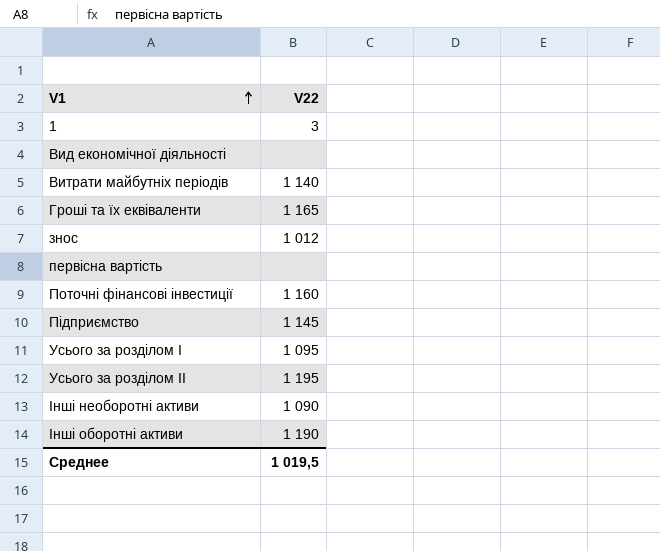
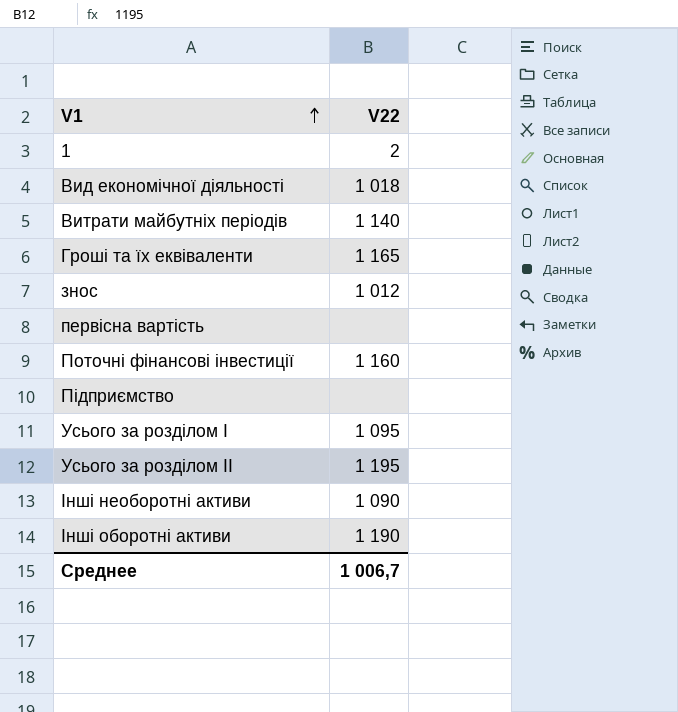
1 | V22: 3 -> 2
Вид економічної діяльності | V22: none -> 1 018
Підприємство | V22: 1 145 -> none
Среднее | V22: 1 019,5 -> 1 006,7

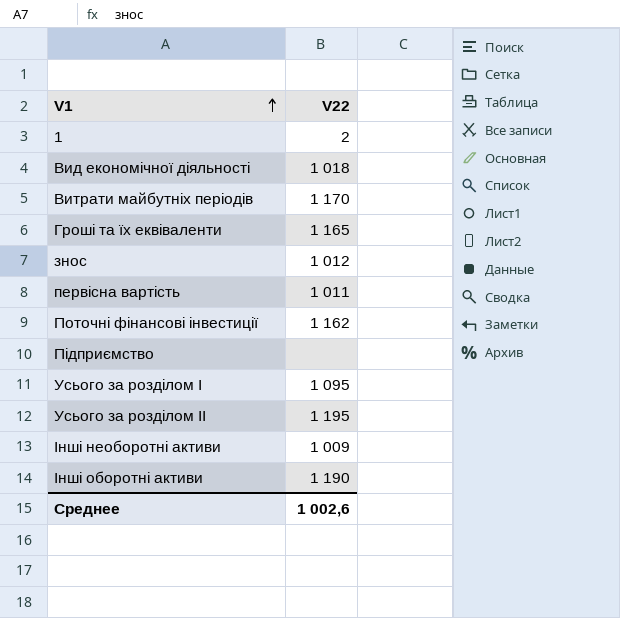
Витрати майбутніх періодів | V22: 1 140 -> 1 170
первісна вартість | V22: none -> 1 011
Поточні фінансові інвестиції | V22: 1 160 -> 1 162
Інші необоротні активи | V22: 1 090 -> 1 009
Среднее | V22: 1 006,7 -> 1 002,6

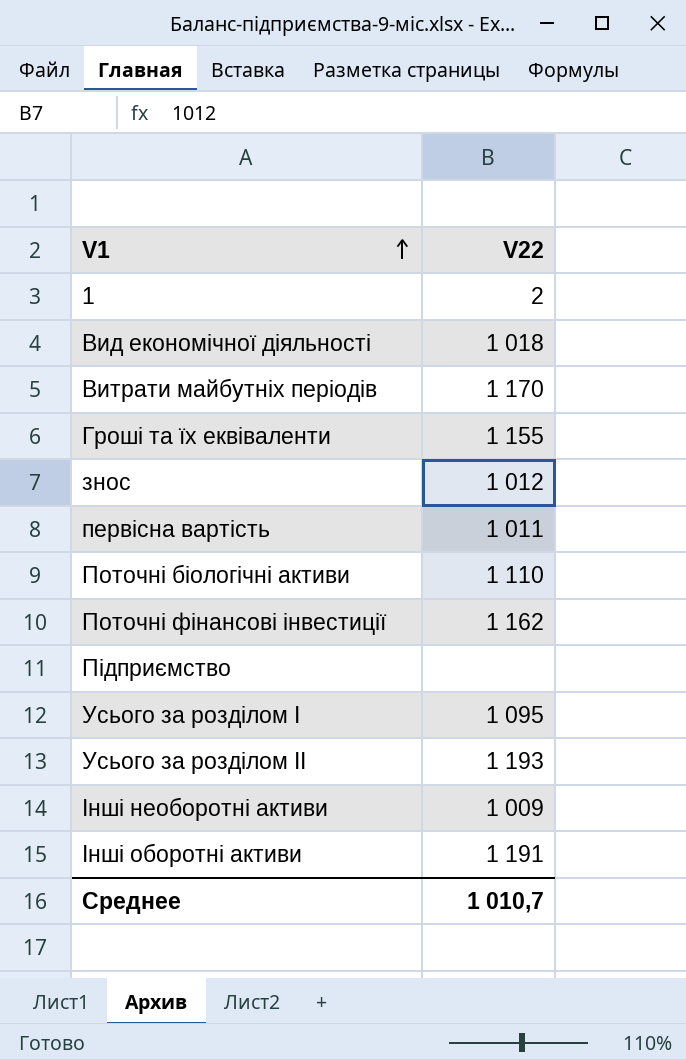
Гроші та їх еквіваленти | V22: 1 165 -> 1 155
row Поточні біологічні активи: none -> 1 110
Усього за розділом II | V22: 1 195 -> 1 193
Інші оборотні активи | V22: 1 190 -> 1 191
Среднее | V22: 1 002,6 -> 1 010,7

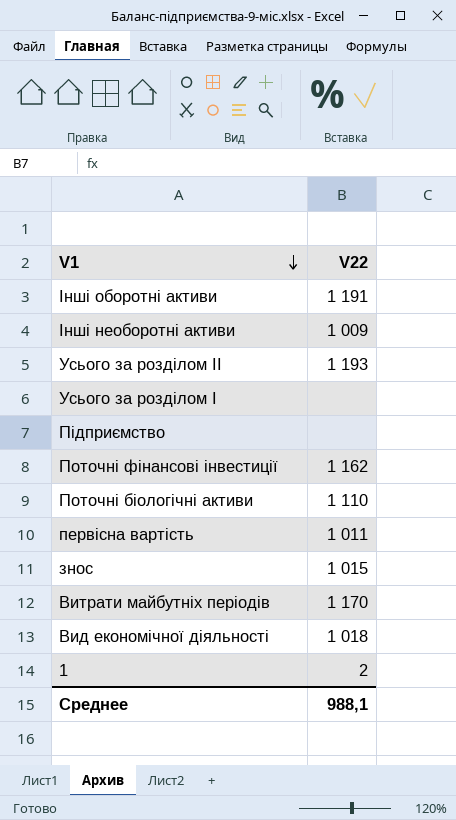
row order: V1 ascending -> V1 descending
row Гроші та їх еквіваленти: 1 155 -> none
Усього за розділом I | V22: 1 095 -> none
знос | V22: 1 012 -> 1 015
Среднее | V22: 1 010,7 -> 988,1

